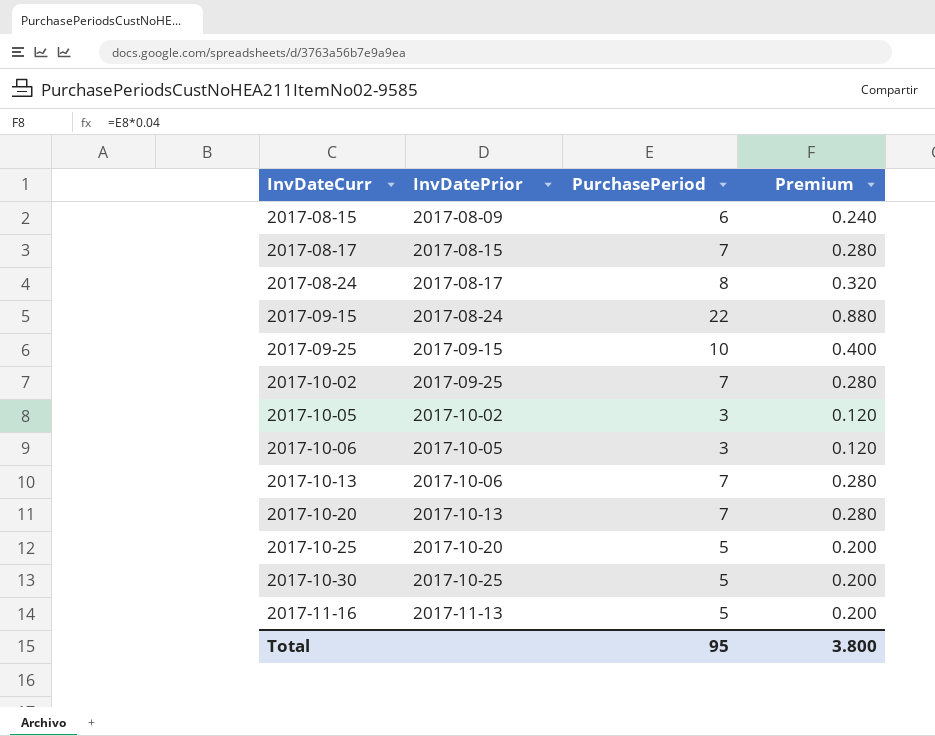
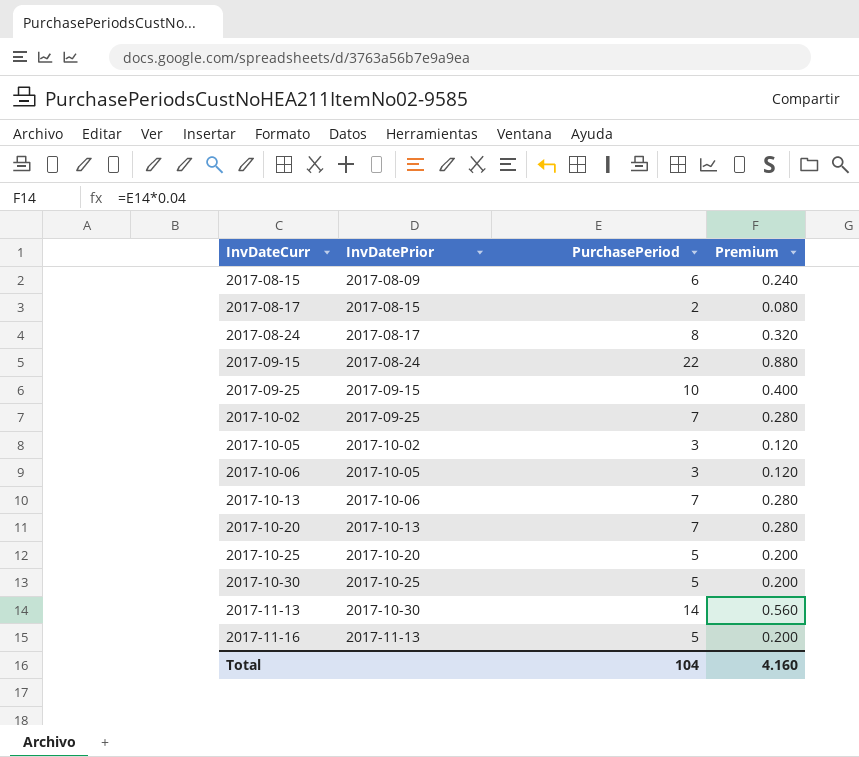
2017-08-17 | PurchasePeriod: 7 -> 2
2017-08-17 | Premium: 0.280 -> 0.080
row 2017-11-13: none -> 2017-10-30 | 14 | 0.560
Total | PurchasePeriod: 95 -> 104
Total | Premium: 3.800 -> 4.160

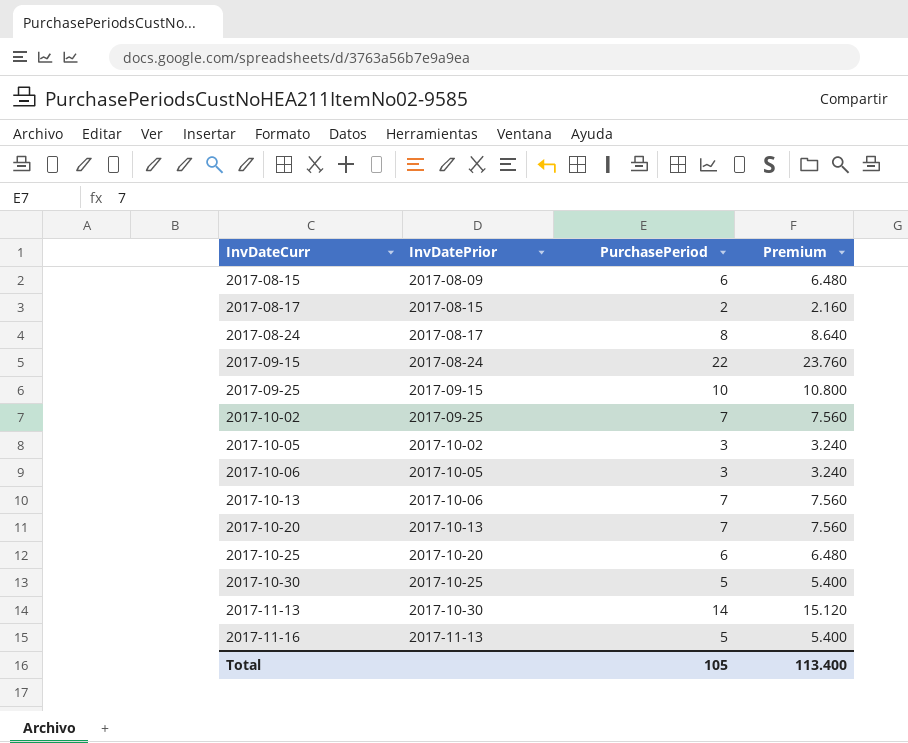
column Premium | formula: [PurchasePeriod] * 0.04 -> [PurchasePeriod] * 1.08
2017-10-25 | PurchasePeriod: 5 -> 6
Total | PurchasePeriod: 104 -> 105
Total | Premium: 4.160 -> 113.400

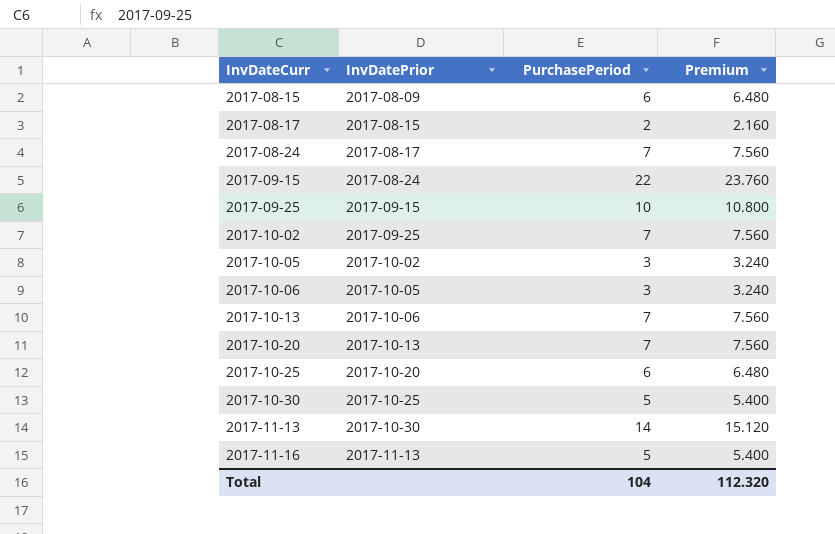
2017-08-24 | PurchasePeriod: 8 -> 7
2017-08-24 | Premium: 8.640 -> 7.560
Total | PurchasePeriod: 105 -> 104
Total | Premium: 113.400 -> 112.320

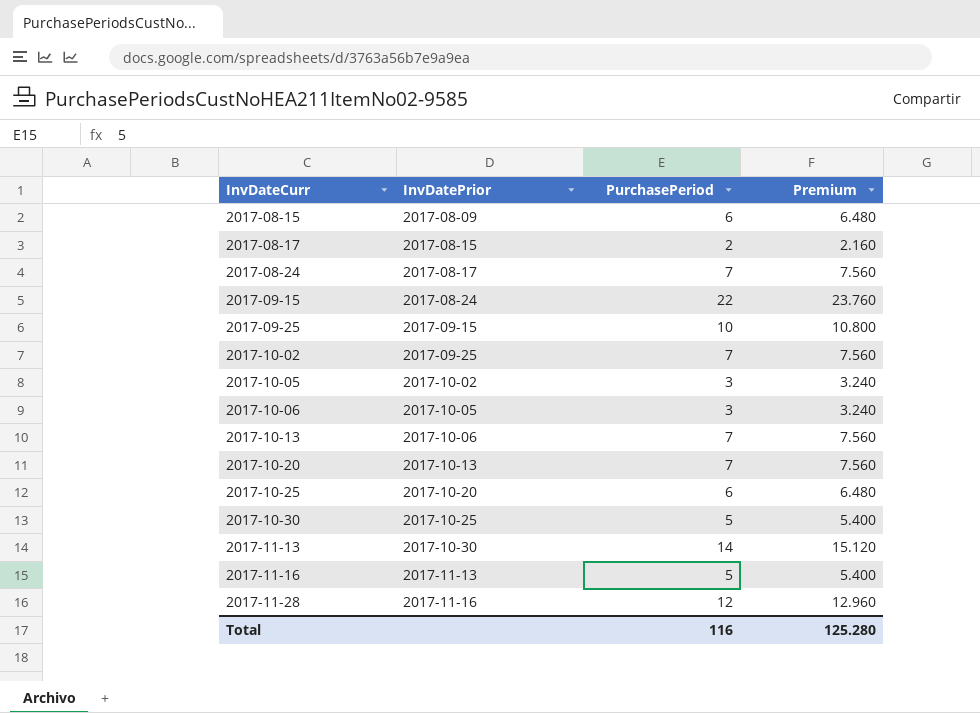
row 2017-11-28: none -> 2017-11-16 | 12 | 12.960
Total | PurchasePeriod: 104 -> 116
Total | Premium: 112.320 -> 125.280

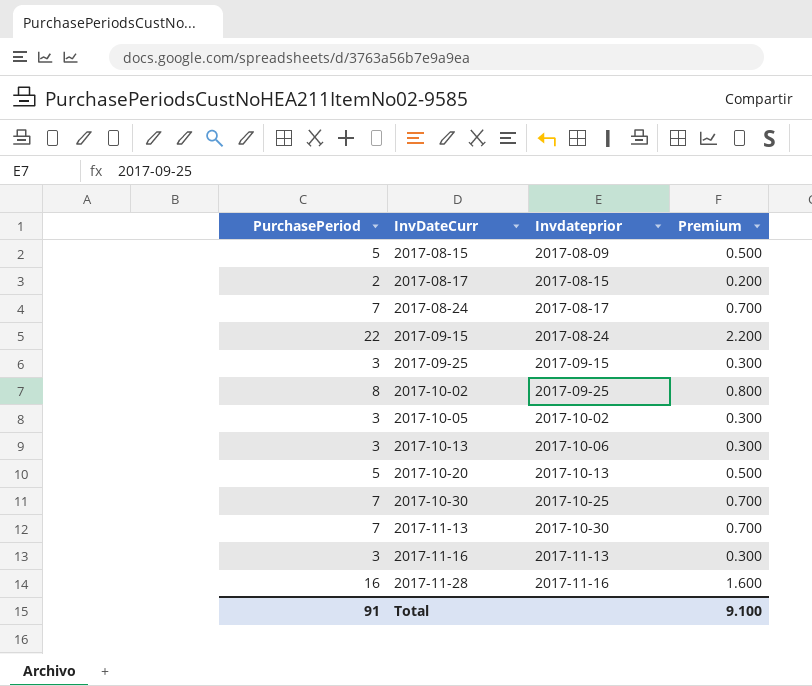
column PurchasePeriod | position: 3 -> 1
column name: InvDatePrior -> Invdateprior
column Premium | formula: [PurchasePeriod] * 1.08 -> [PurchasePeriod] * 0.1
row 2017-10-06: 2017-10-05 | 3 | 3.240 -> none
row 2017-10-25: 2017-10-20 | 6 | 6.480 -> none
2017-08-15 | PurchasePeriod: 6 -> 5
2017-09-25 | PurchasePeriod: 10 -> 3
2017-10-02 | PurchasePeriod: 7 -> 8
2017-10-13 | PurchasePeriod: 7 -> 3
2017-10-20 | PurchasePeriod: 7 -> 5
2017-10-30 | PurchasePeriod: 5 -> 7
2017-11-13 | PurchasePeriod: 14 -> 7
2017-11-16 | PurchasePeriod: 5 -> 3
2017-11-28 | PurchasePeriod: 12 -> 16
Total | PurchasePeriod: 116 -> 91
Total | Premium: 125.280 -> 9.100

